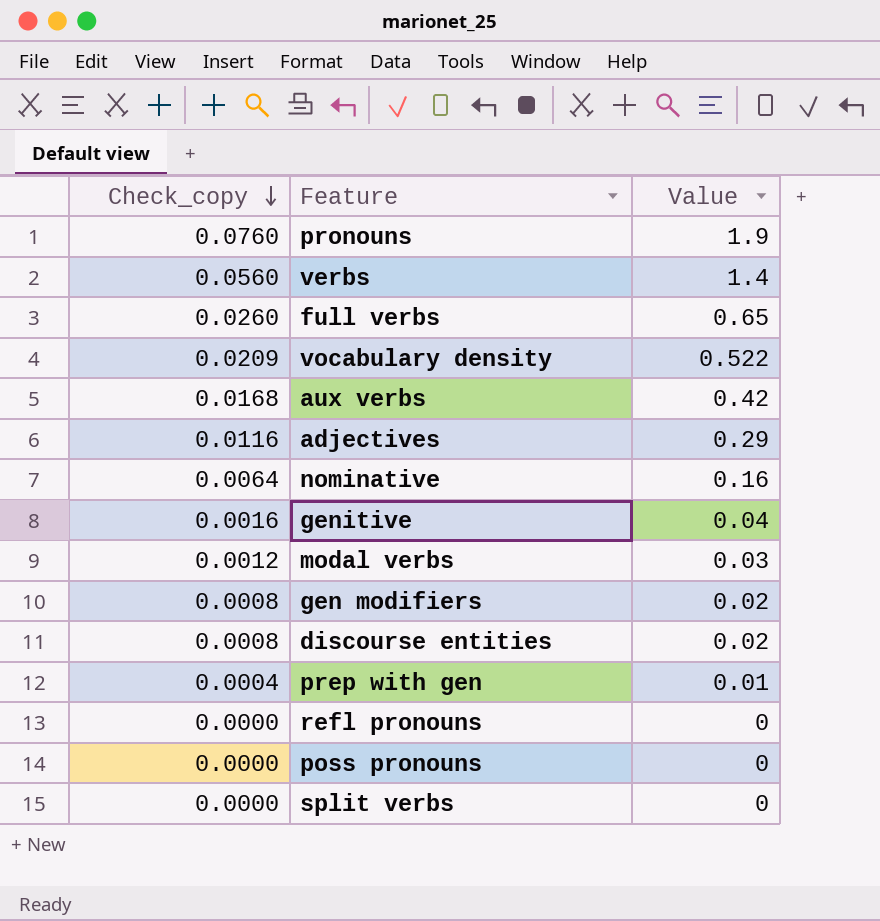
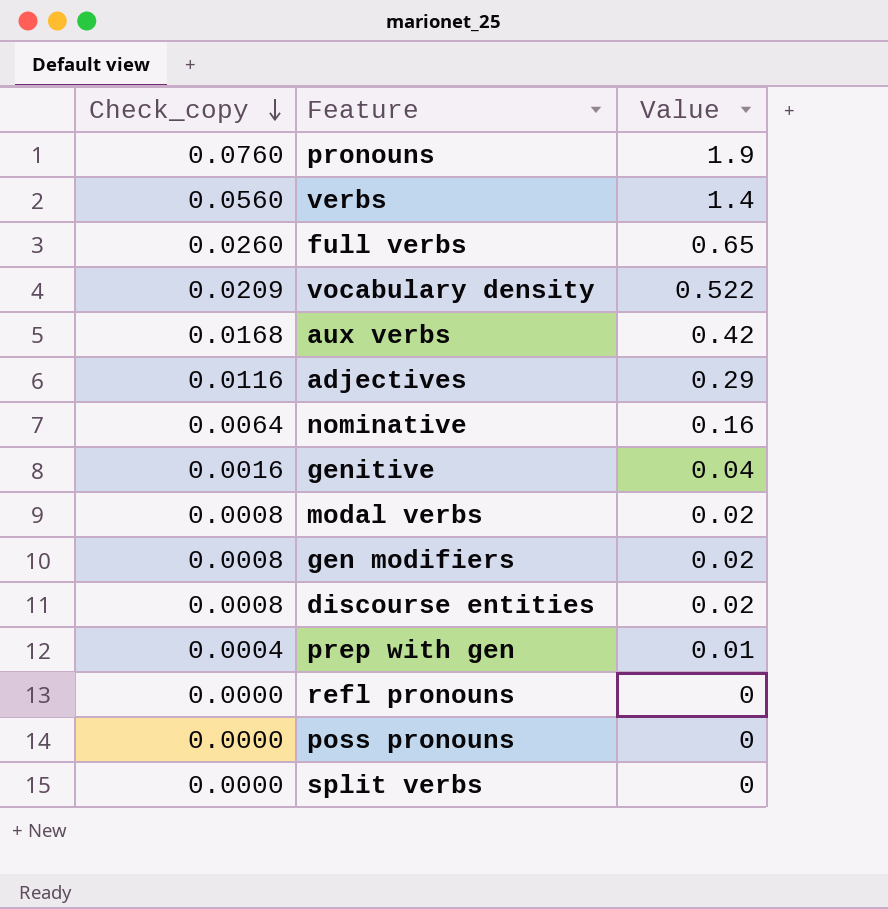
modal verbs | Check_copy: 0.0012 -> 0.0008
modal verbs | Value: 0.03 -> 0.02

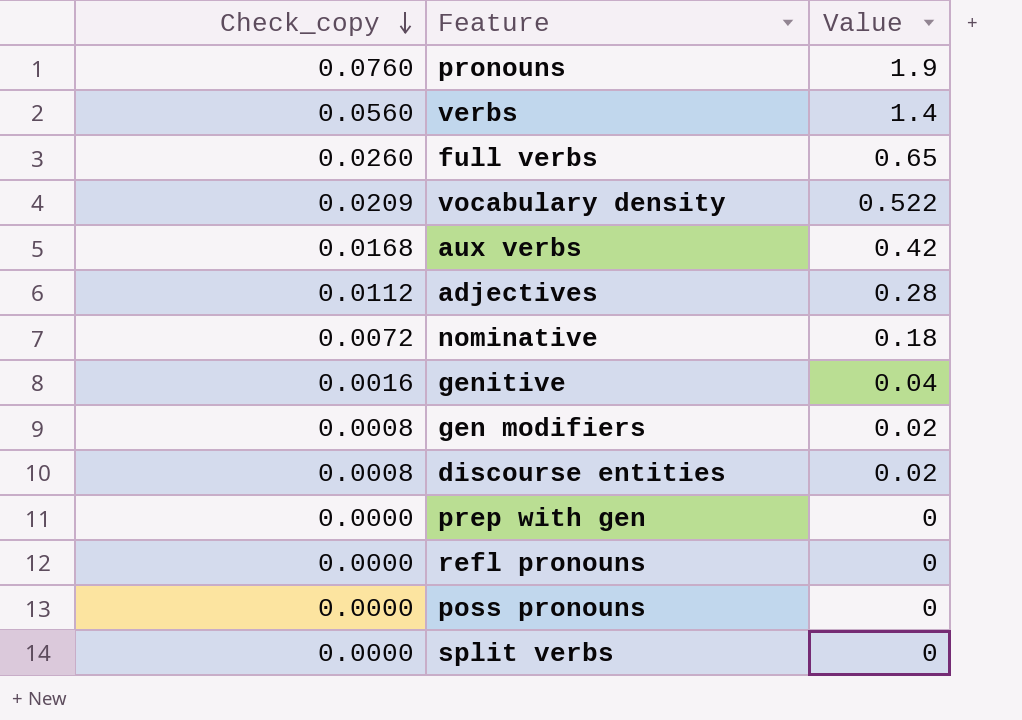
row modal verbs: 0.0008 | 0.02 -> none
adjectives | Check_copy: 0.0116 -> 0.0112
adjectives | Value: 0.29 -> 0.28
nominative | Check_copy: 0.0064 -> 0.0072
nominative | Value: 0.16 -> 0.18
prep with gen | Check_copy: 0.0004 -> 0.0000
prep with gen | Value: 0.01 -> 0

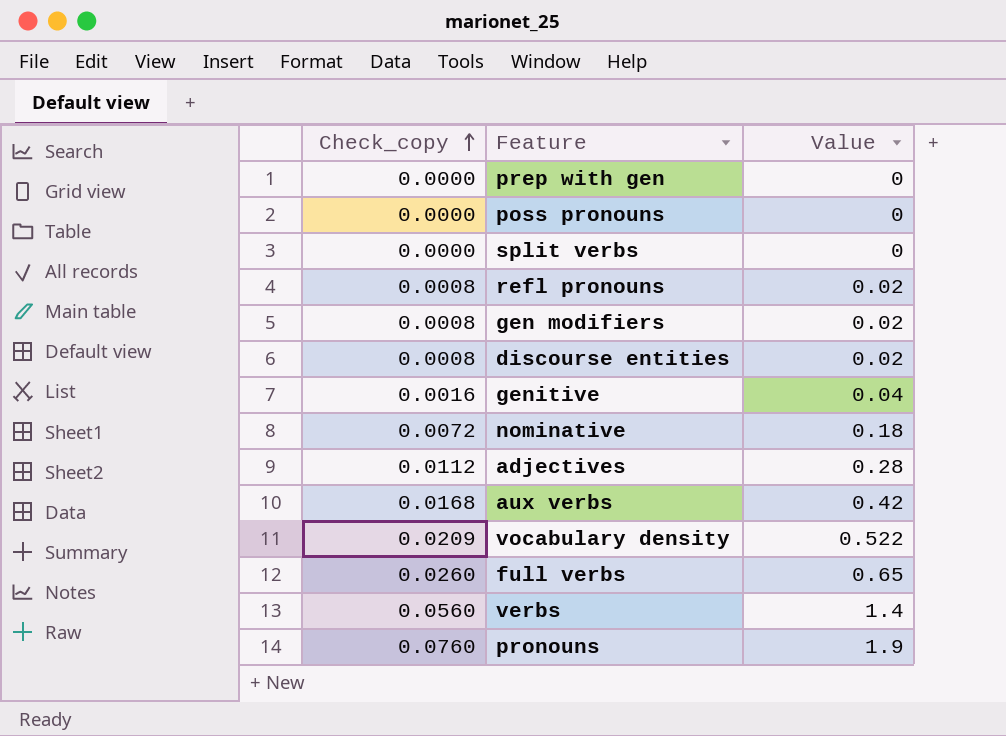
row order: Check_copy descending -> Check_copy ascending
refl pronouns | Check_copy: 0.0000 -> 0.0008
refl pronouns | Value: 0 -> 0.02

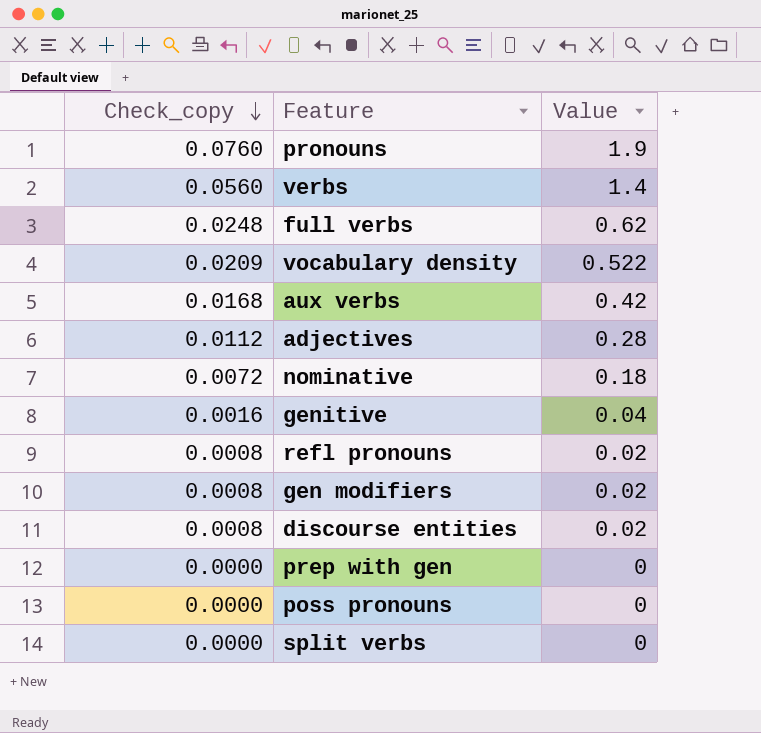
row order: Check_copy ascending -> Check_copy descending
full verbs | Check_copy: 0.0260 -> 0.0248
full verbs | Value: 0.65 -> 0.62

